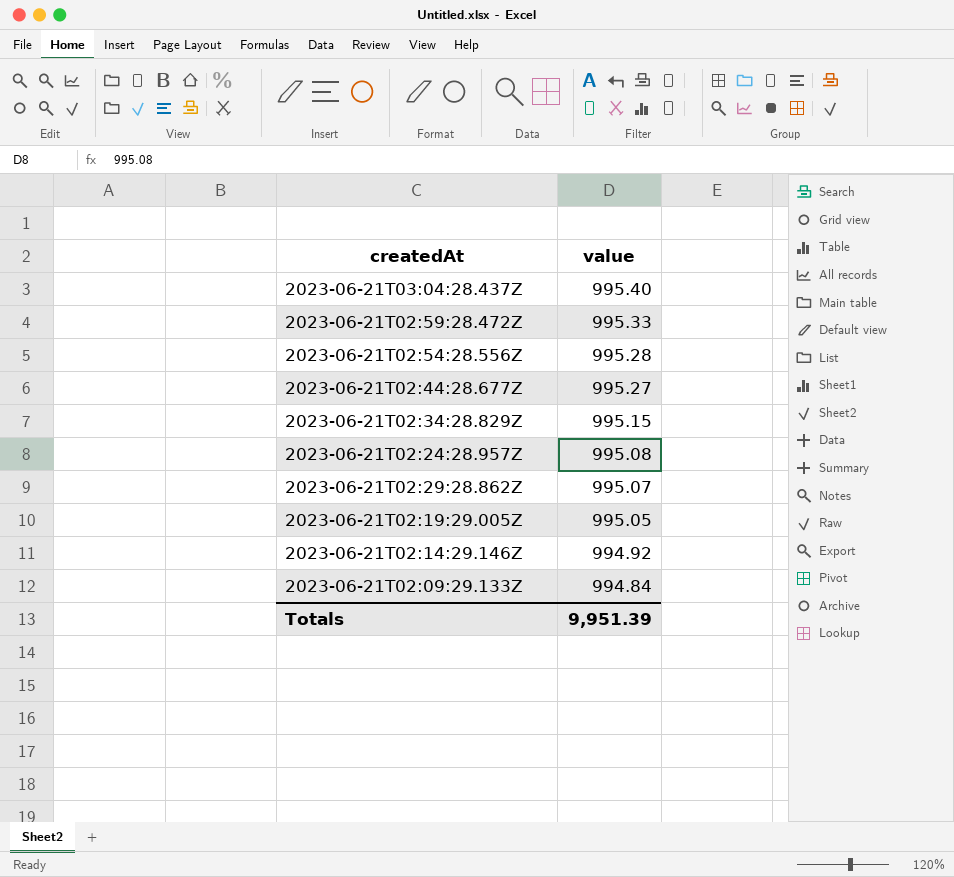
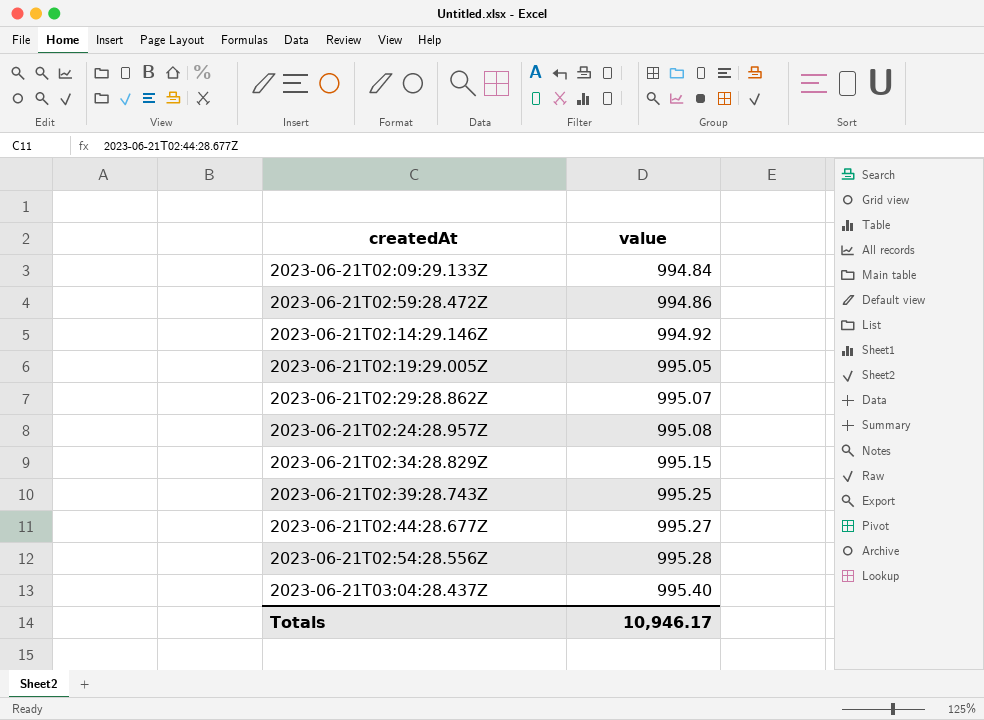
row order: value descending -> value ascending
2023-06-21T02:59:28.472Z | value: 995.33 -> 994.86
row 2023-06-21T02:39:28.743Z: none -> 995.25
Totals | value: 9,951.39 -> 10,946.17

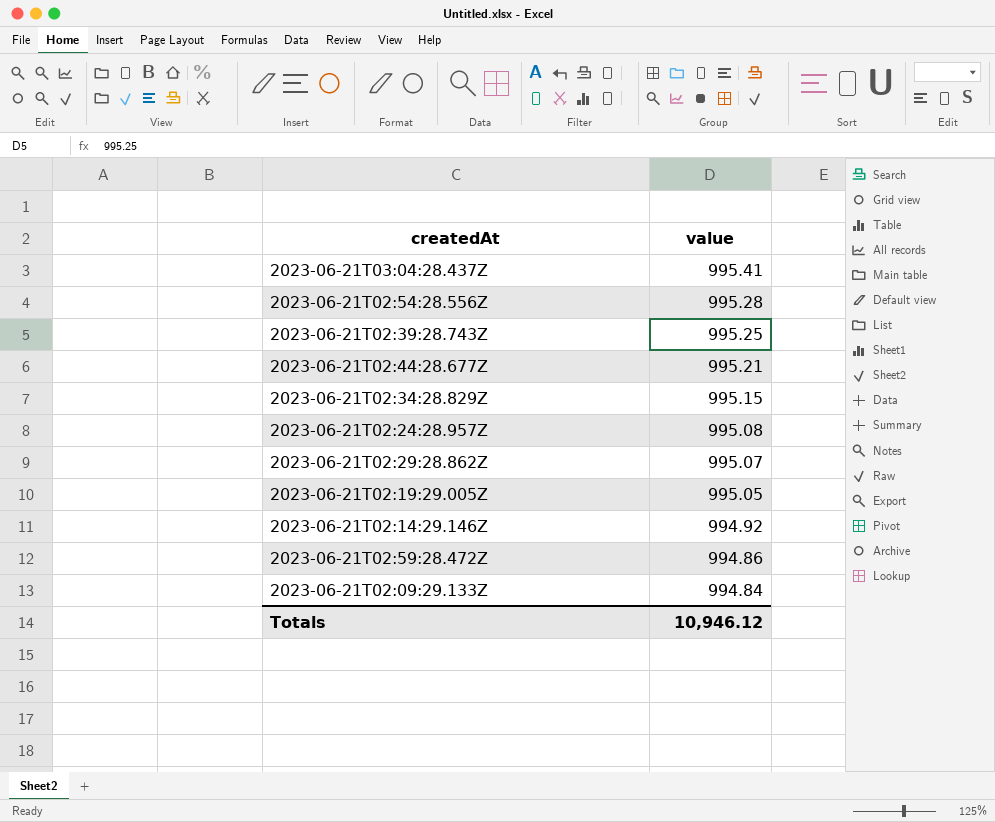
row order: value ascending -> value descending
2023-06-21T03:04:28.437Z | value: 995.40 -> 995.41
2023-06-21T02:44:28.677Z | value: 995.27 -> 995.21
Totals | value: 10,946.17 -> 10,946.12

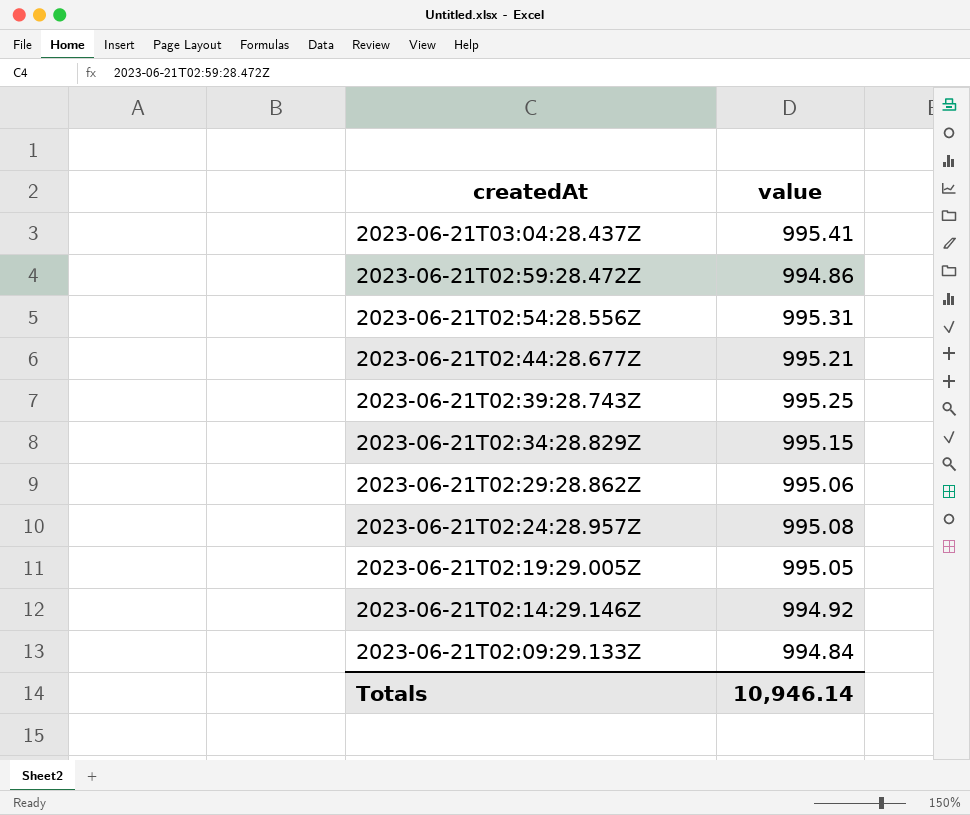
row order: value descending -> createdAt descending
2023-06-21T02:54:28.556Z | value: 995.28 -> 995.31
2023-06-21T02:29:28.862Z | value: 995.07 -> 995.06
Totals | value: 10,946.12 -> 10,946.14

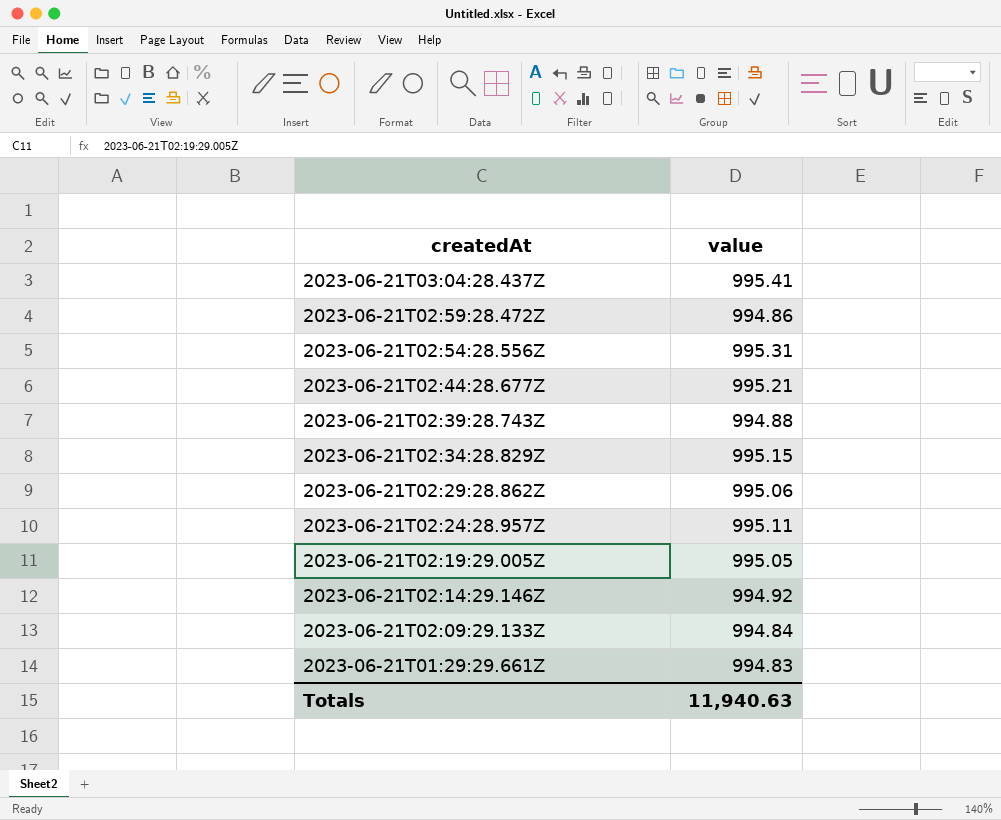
2023-06-21T02:39:28.743Z | value: 995.25 -> 994.88
2023-06-21T02:24:28.957Z | value: 995.08 -> 995.11
row 2023-06-21T01:29:29.661Z: none -> 994.83
Totals | value: 10,946.14 -> 11,940.63

